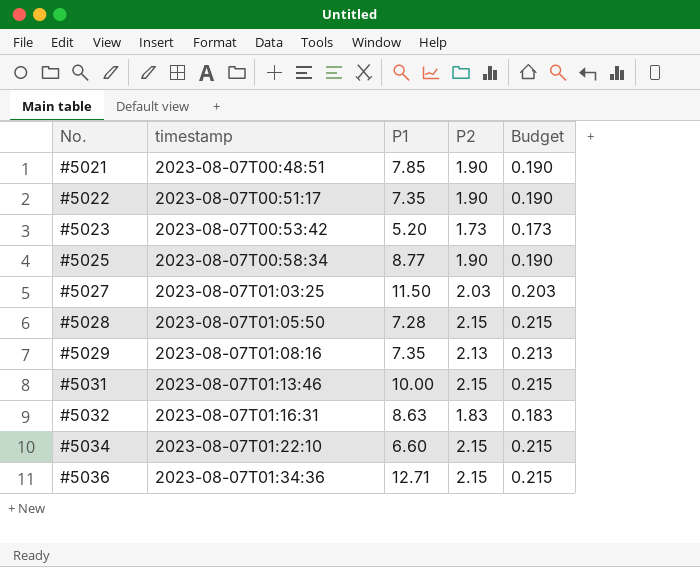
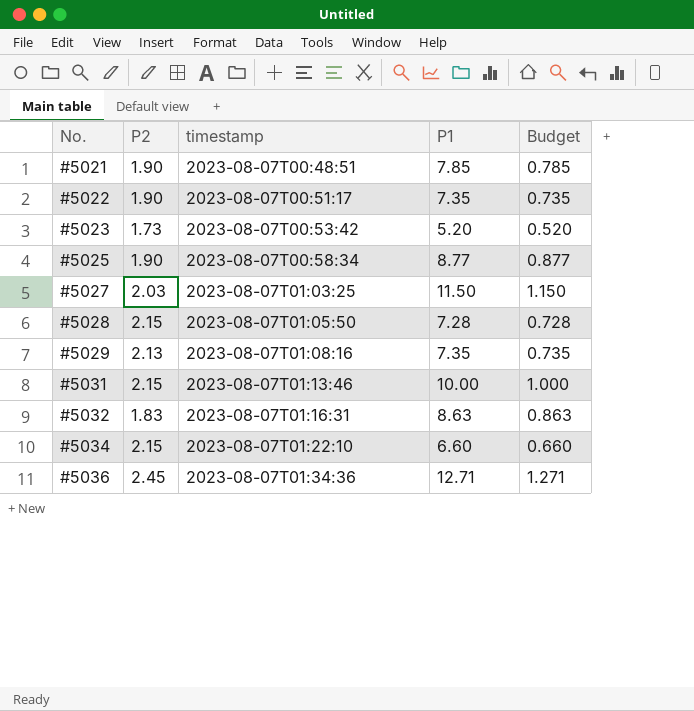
column P2 | position: 4 -> 2
column Budget | formula: [P2] * 0.1 -> [P1] * 0.1
#5036 | P2: 2.15 -> 2.45

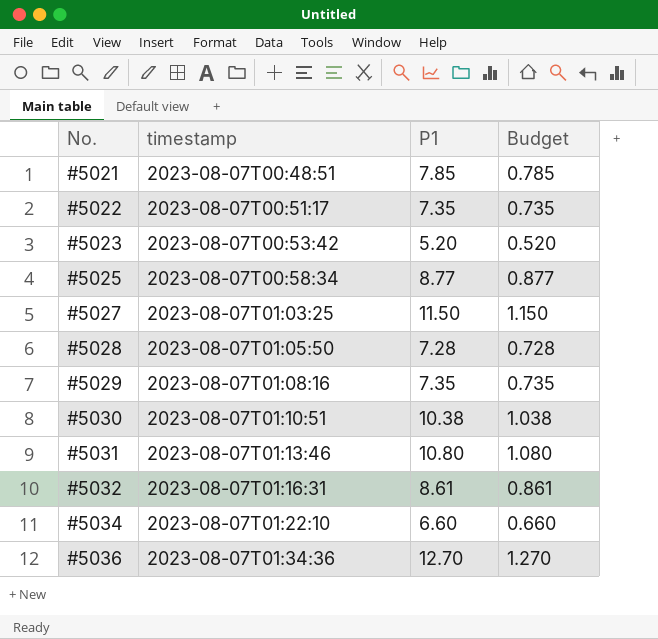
column P2 | position: 2 -> none
row #5030: none -> 2023-08-07T01:10:51 | 10.38 | 1.038
#5031 | P1: 10.00 -> 10.80
#5031 | Budget: 1.000 -> 1.080
#5032 | P1: 8.63 -> 8.61
#5032 | Budget: 0.863 -> 0.861
#5036 | P1: 12.71 -> 12.70
#5036 | Budget: 1.271 -> 1.270

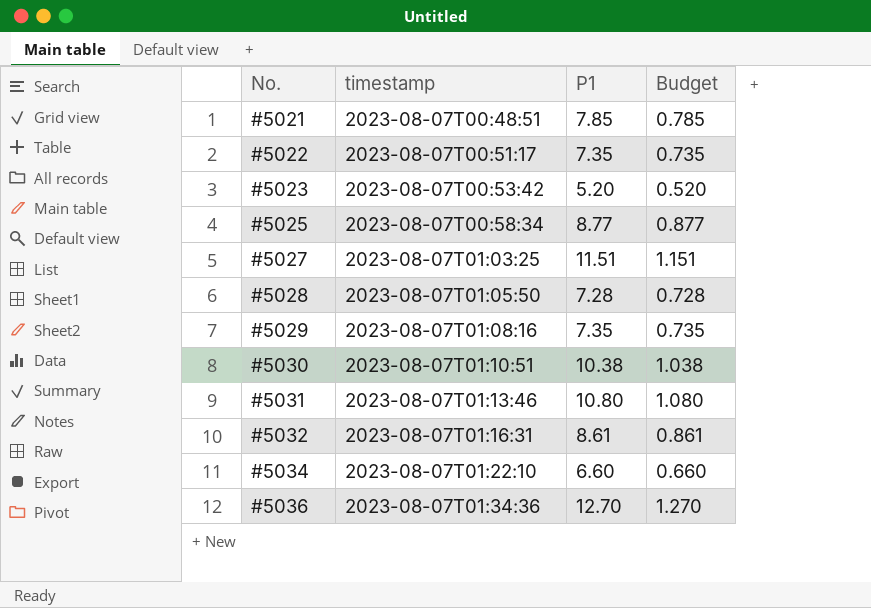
#5027 | P1: 11.50 -> 11.51
#5027 | Budget: 1.150 -> 1.151

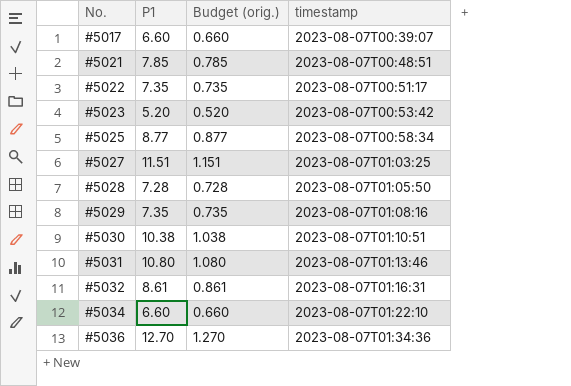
column name: Budget -> Budget (orig.)
column timestamp | position: 2 -> 4
row #5017: none -> 6.60 | 0.660 | 2023-08-07T00:39:07

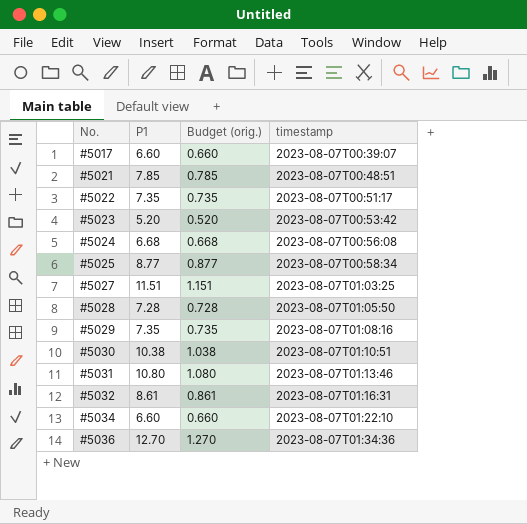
row #5024: none -> 6.68 | 0.668 | 2023-08-07T00:56:08

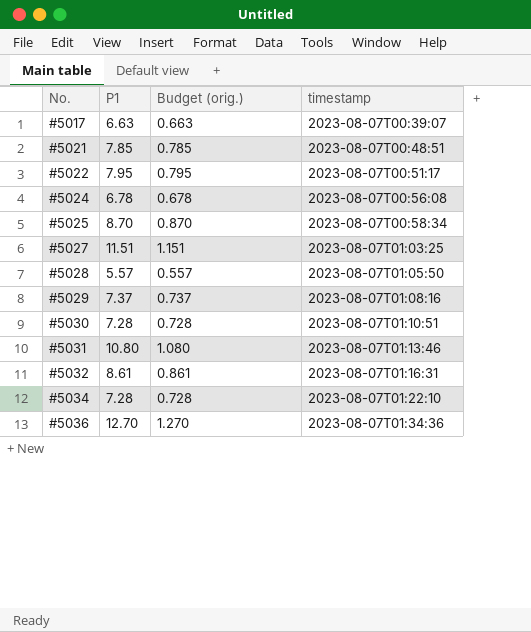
row #5023: 5.20 | 0.520 | 2023-08-07T00:53:42 -> none
#5017 | P1: 6.60 -> 6.63
#5017 | Budget (orig.): 0.660 -> 0.663
#5022 | P1: 7.35 -> 7.95
#5022 | Budget (orig.): 0.735 -> 0.795
#5024 | P1: 6.68 -> 6.78
#5024 | Budget (orig.): 0.668 -> 0.678
#5025 | P1: 8.77 -> 8.70
#5025 | Budget (orig.): 0.877 -> 0.870
#5028 | P1: 7.28 -> 5.57
#5028 | Budget (orig.): 0.728 -> 0.557
#5029 | P1: 7.35 -> 7.37
#5029 | Budget (orig.): 0.735 -> 0.737
#5030 | P1: 10.38 -> 7.28
#5030 | Budget (orig.): 1.038 -> 0.728
#5034 | P1: 6.60 -> 7.28
#5034 | Budget (orig.): 0.660 -> 0.728

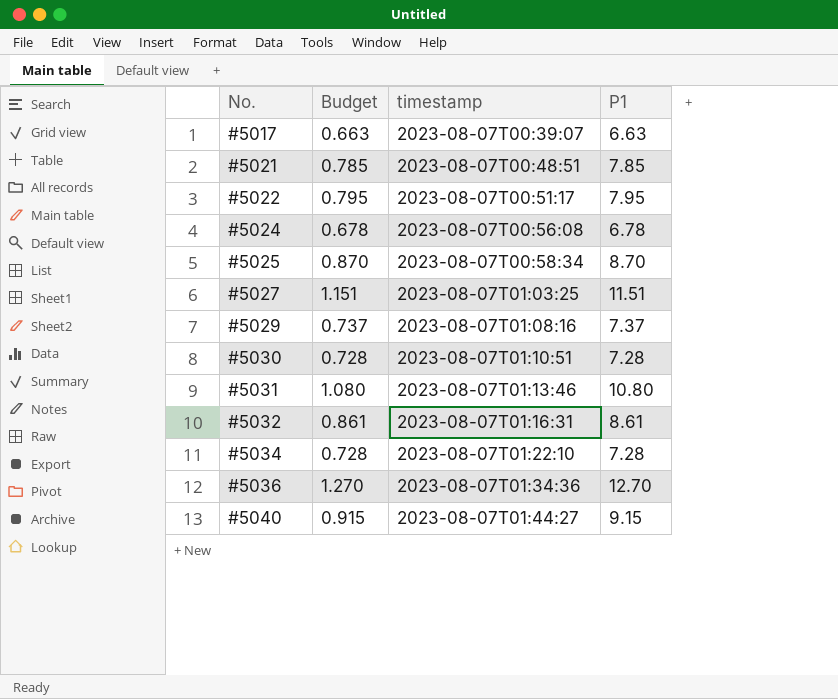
column name: Budget (orig.) -> Budget
column P1 | position: 2 -> 4
row #5028: 5.57 | 0.557 | 2023-08-07T01:05:50 -> none
row #5040: none -> 0.915 | 2023-08-07T01:44:27 | 9.15

